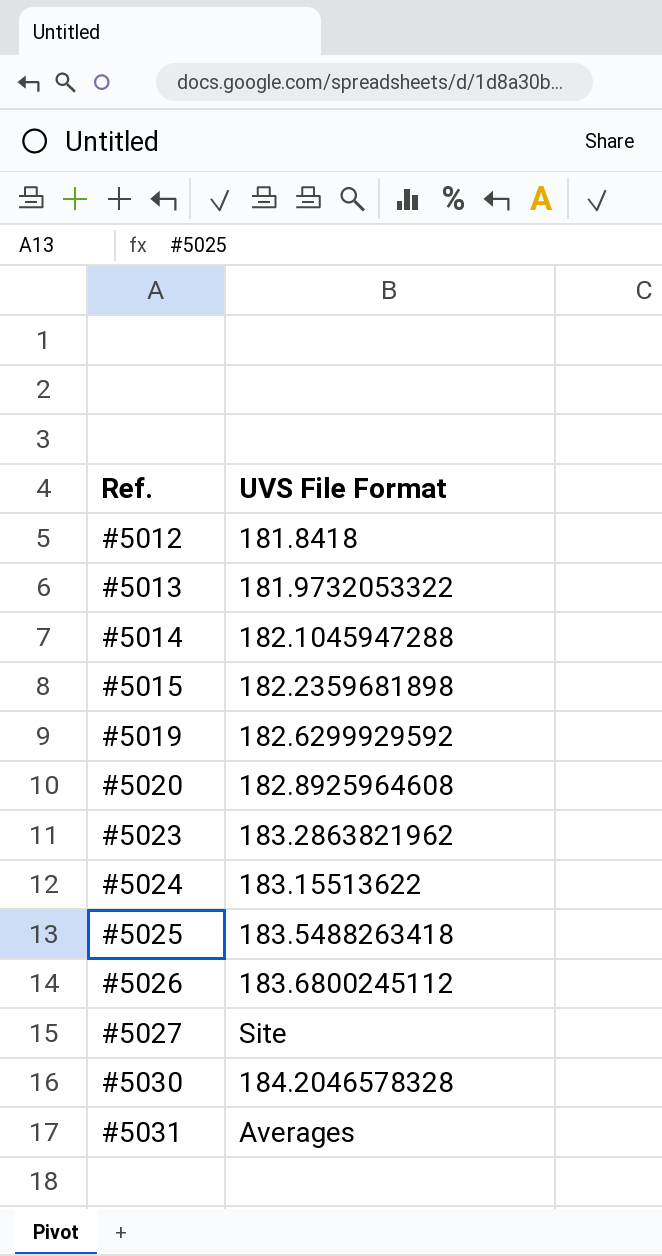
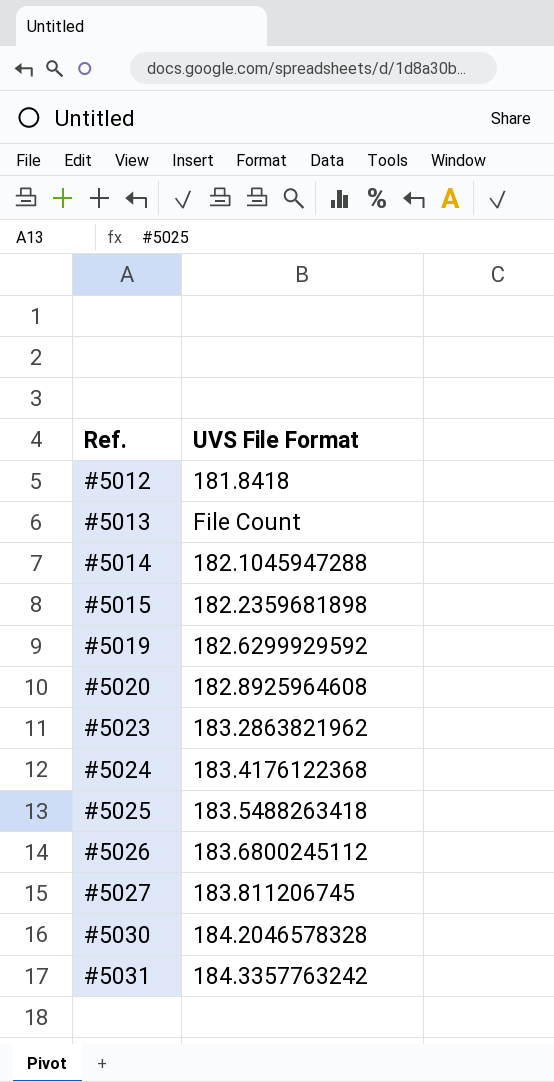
#5013 | UVS File Format: 181.9732053322 -> File Count
#5024 | UVS File Format: 183.15513622 -> 183.4176122368
#5027 | UVS File Format: Site -> 183.811206745
#5031 | UVS File Format: Averages -> 184.3357763242

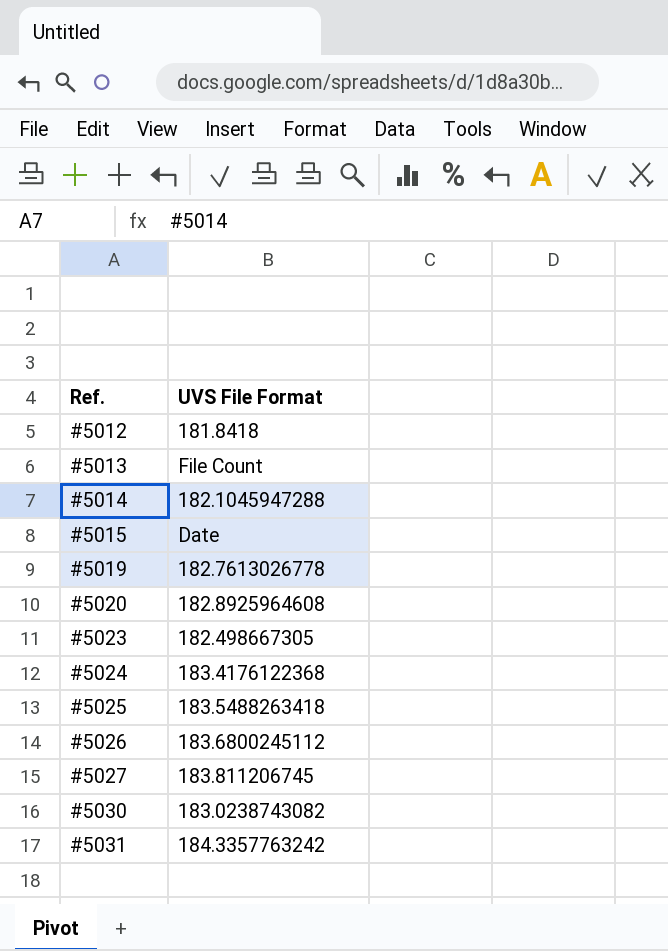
#5015 | UVS File Format: 182.2359681898 -> Date
#5019 | UVS File Format: 182.6299929592 -> 182.7613026778
#5023 | UVS File Format: 183.2863821962 -> 182.498667305
#5030 | UVS File Format: 184.2046578328 -> 183.0238743082

